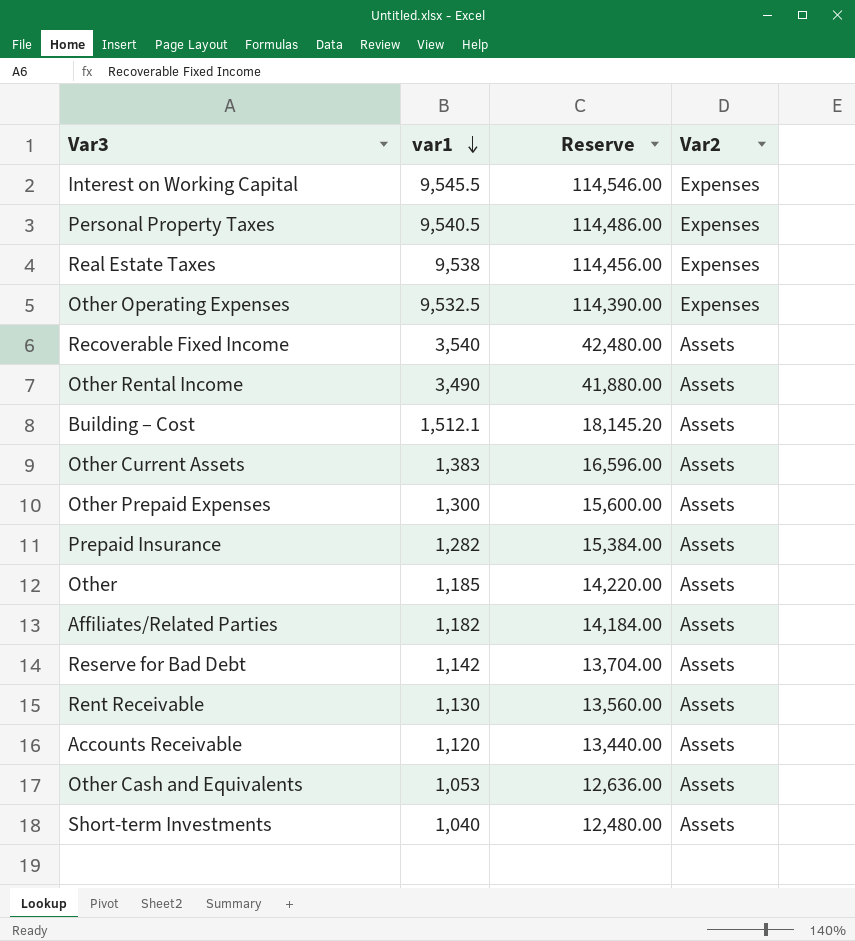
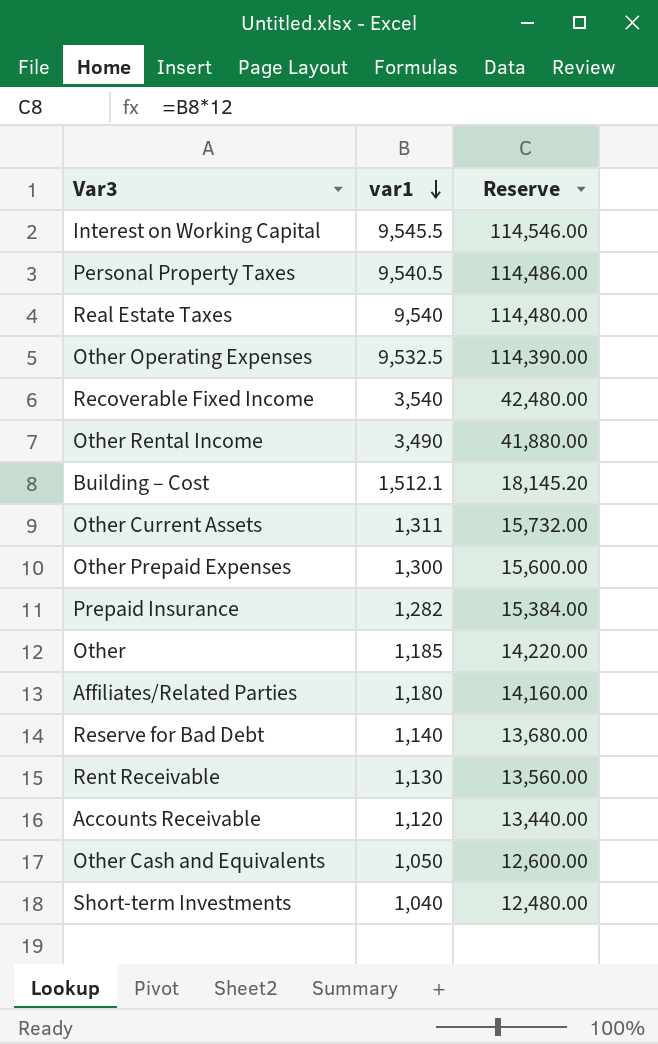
column Var2 | position: 4 -> none
Real Estate Taxes | var1: 9,538 -> 9,540
Real Estate Taxes | Reserve: 114,456.00 -> 114,480.00
Other Current Assets | var1: 1,383 -> 1,311
Other Current Assets | Reserve: 16,596.00 -> 15,732.00
Affiliates/Related Parties | var1: 1,182 -> 1,180
Affiliates/Related Parties | Reserve: 14,184.00 -> 14,160.00
Reserve for Bad Debt | var1: 1,142 -> 1,140
Reserve for Bad Debt | Reserve: 13,704.00 -> 13,680.00
Other Cash and Equivalents | var1: 1,053 -> 1,050
Other Cash and Equivalents | Reserve: 12,636.00 -> 12,600.00

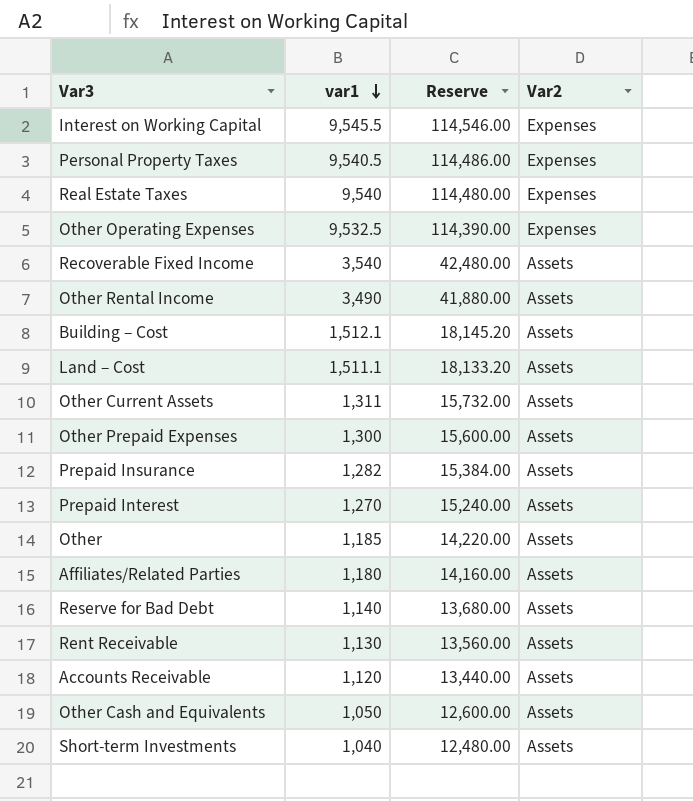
column Var2 | position: none -> 4
row Land – Cost: none -> 1,511.1 | 18,133.20 | Assets
row Prepaid Interest: none -> 1,270 | 15,240.00 | Assets

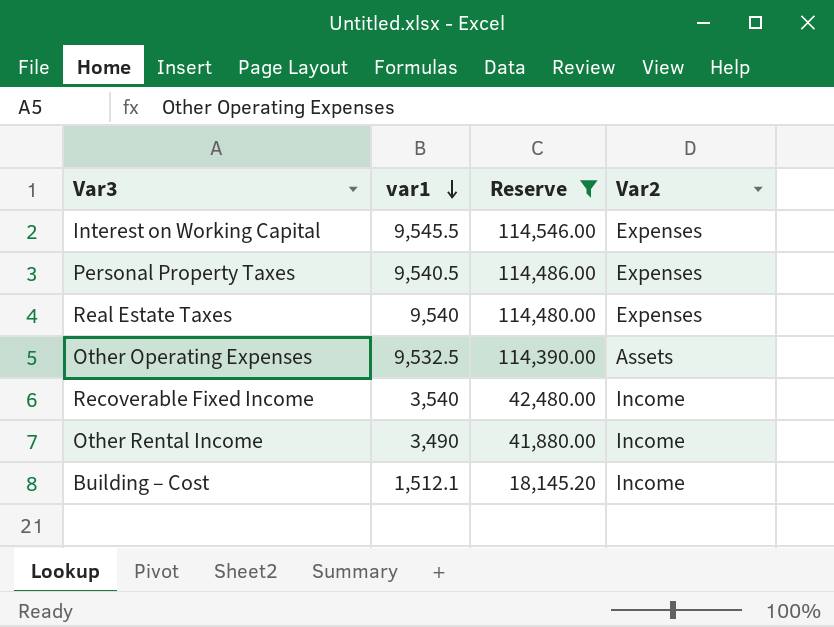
filter: none -> Reserve >= 18,145.20
Other Operating Expenses | Var2: Expenses -> Assets
Recoverable Fixed Income | Var2: Assets -> Income
Other Rental Income | Var2: Assets -> Income
Building – Cost | Var2: Assets -> Income

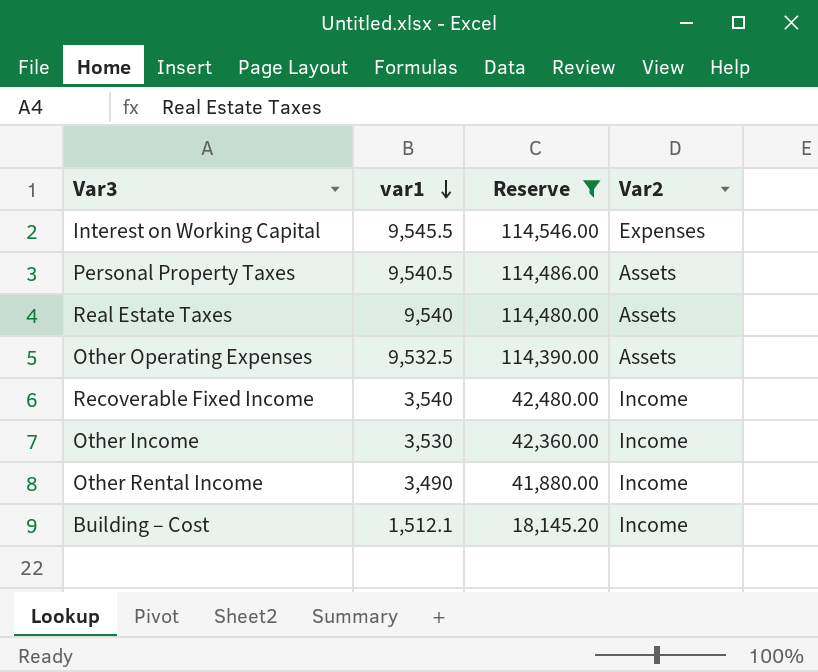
Personal Property Taxes | Var2: Expenses -> Assets
Real Estate Taxes | Var2: Expenses -> Assets
row Other Income: none -> 3,530 | 42,360.00 | Income

